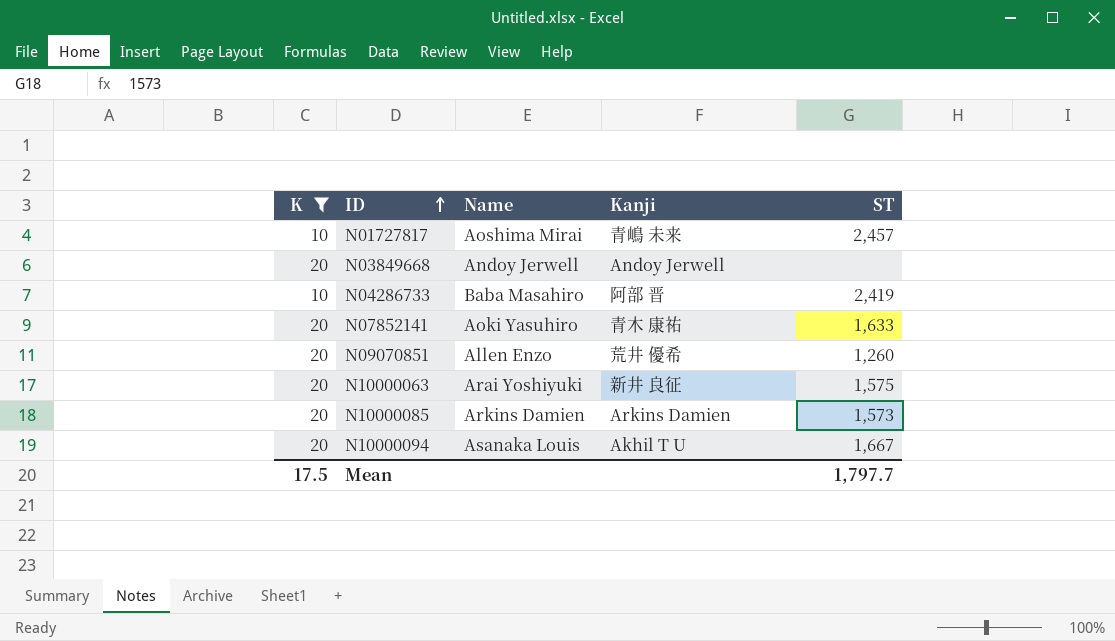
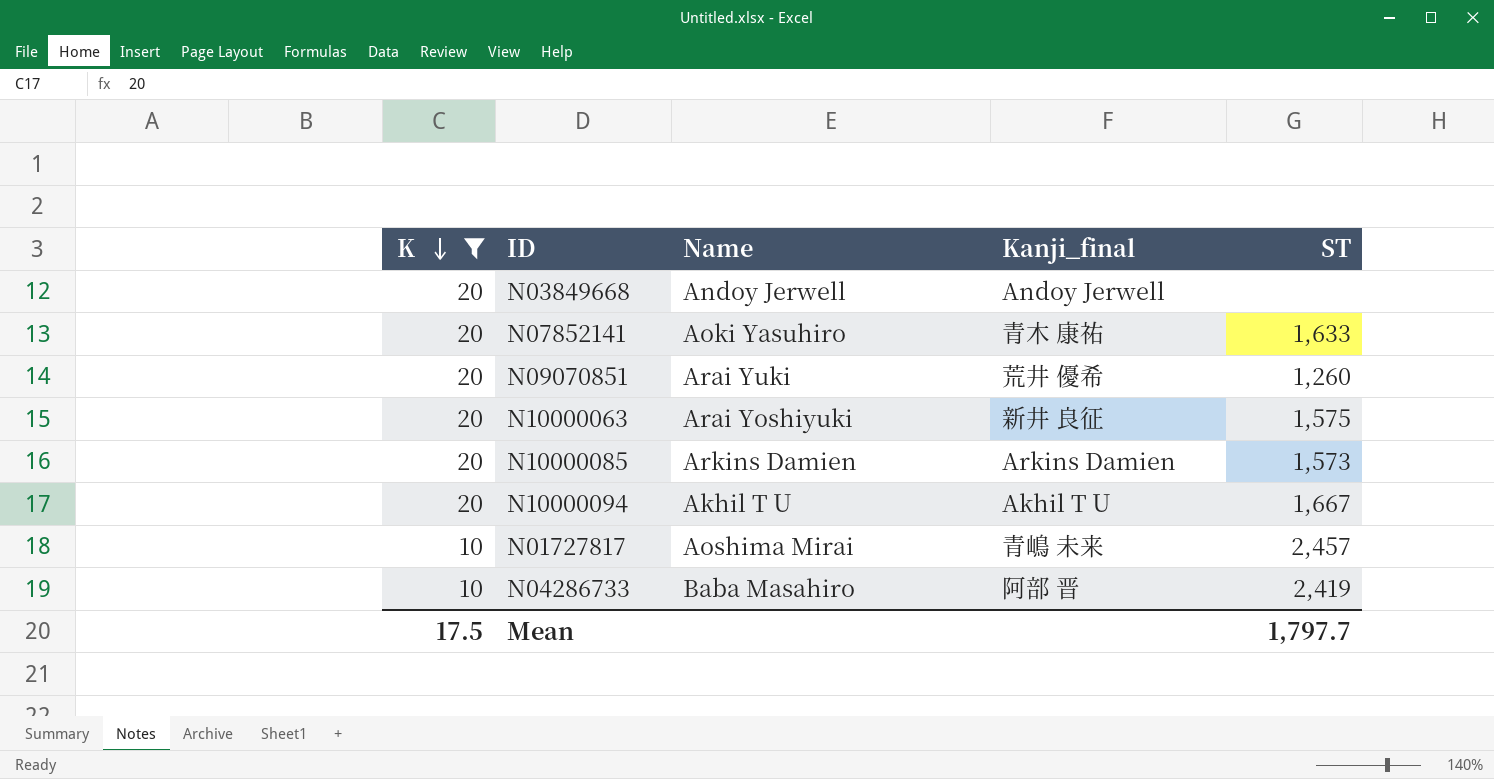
row order: ID ascending -> K descending
column name: Kanji -> Kanji_final
N09070851 | Name: Allen Enzo -> Arai Yuki
N10000094 | Name: Asanaka Louis -> Akhil T U

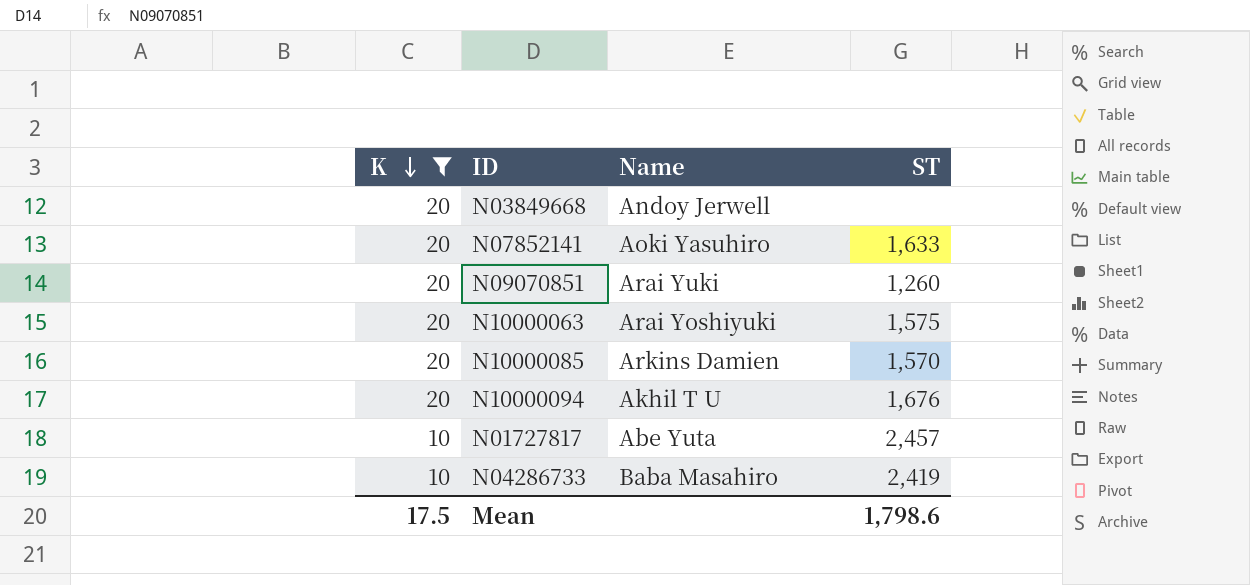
column Kanji_final | position: 4 -> none
N10000085 | ST: 1,573 -> 1,570
N10000094 | ST: 1,667 -> 1,676
N01727817 | Name: Aoshima Mirai -> Abe Yuta
Mean | ST: 1,797.7 -> 1,798.6

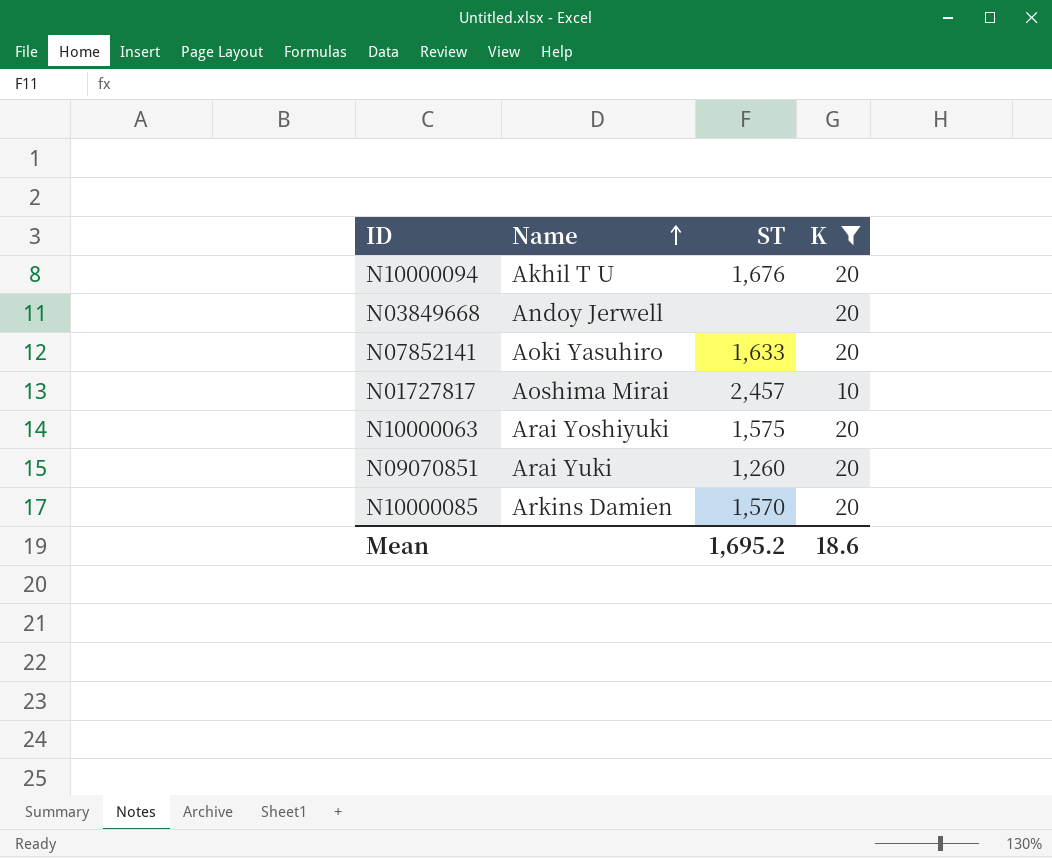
row order: K descending -> Name ascending
column K | position: 1 -> 4
row N04286733: 10 | Baba Masahiro | 2,419 -> none
N01727817 | Name: Abe Yuta -> Aoshima Mirai
Mean | ST: 1,798.6 -> 1,695.2
Mean | K: 17.5 -> 18.6

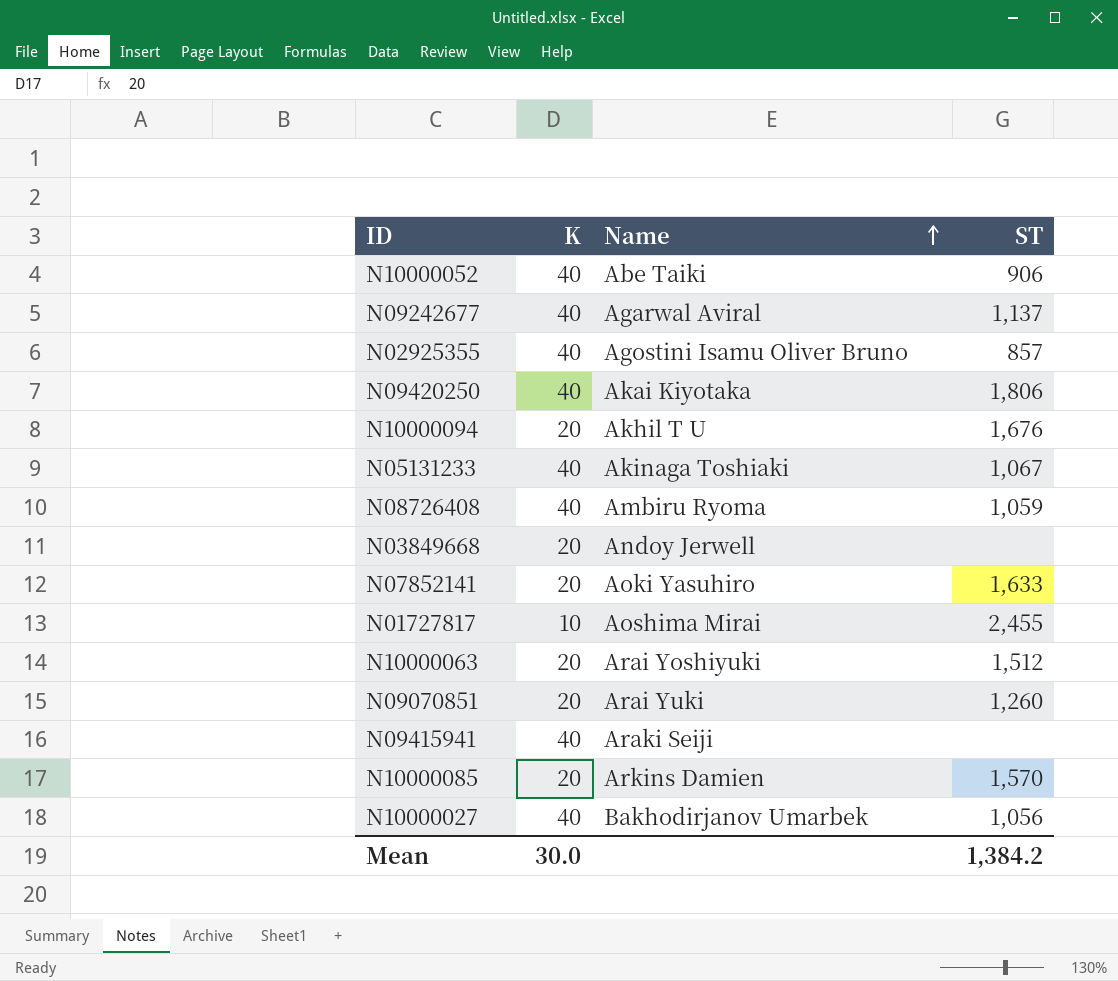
filter: K != 40 -> none
column K | position: 4 -> 2
N01727817 | ST: 2,457 -> 2,455
N10000063 | ST: 1,575 -> 1,512
Mean | K: 18.6 -> 30.0
Mean | ST: 1,695.2 -> 1,384.2

